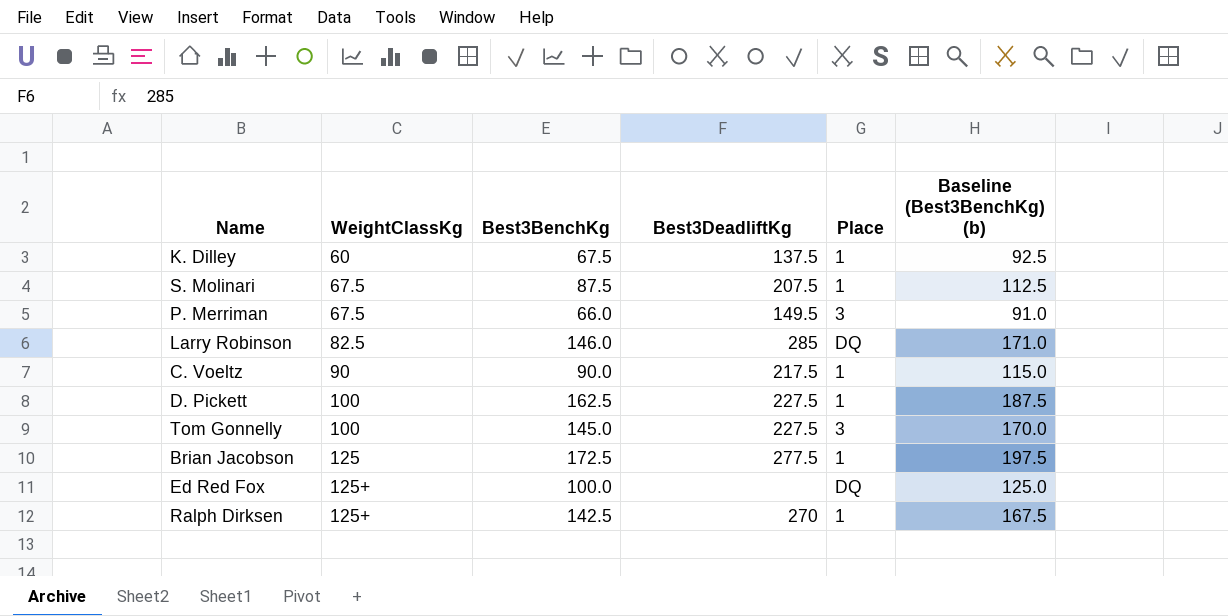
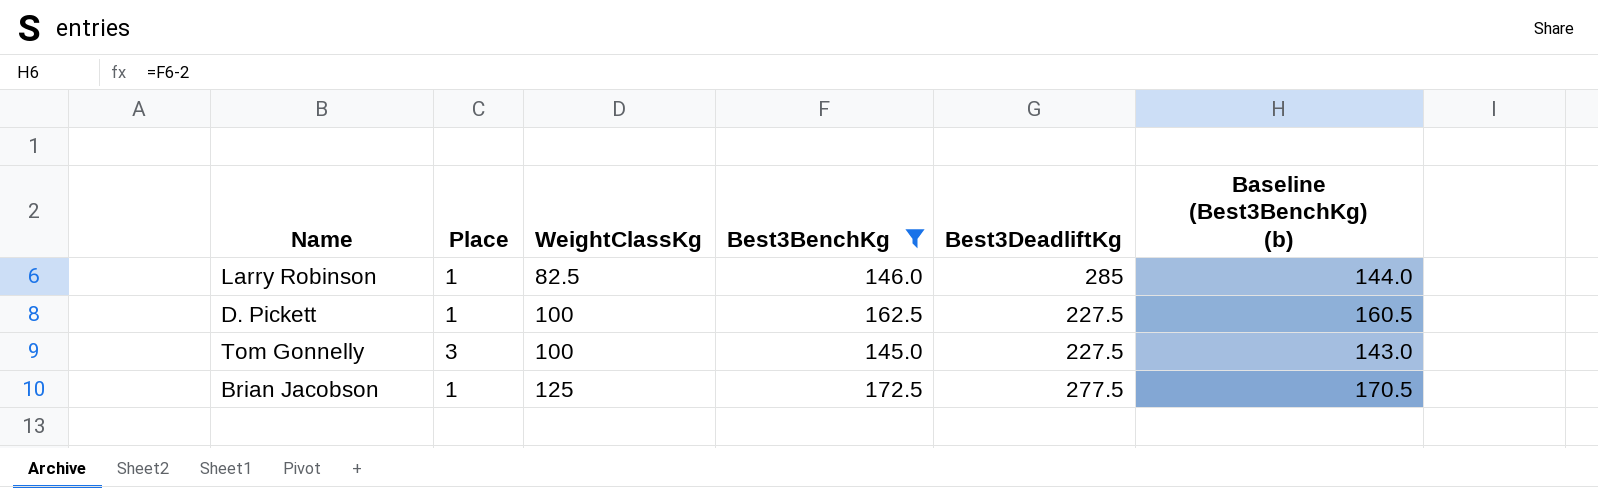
filter: none -> Best3BenchKg >= 145.0
column Place | position: 5 -> 2
column Baseline (Best3BenchKg) (b) | formula: [Best3BenchKg] + 25 -> [Best3BenchKg] - 2
Larry Robinson | Place: DQ -> 1

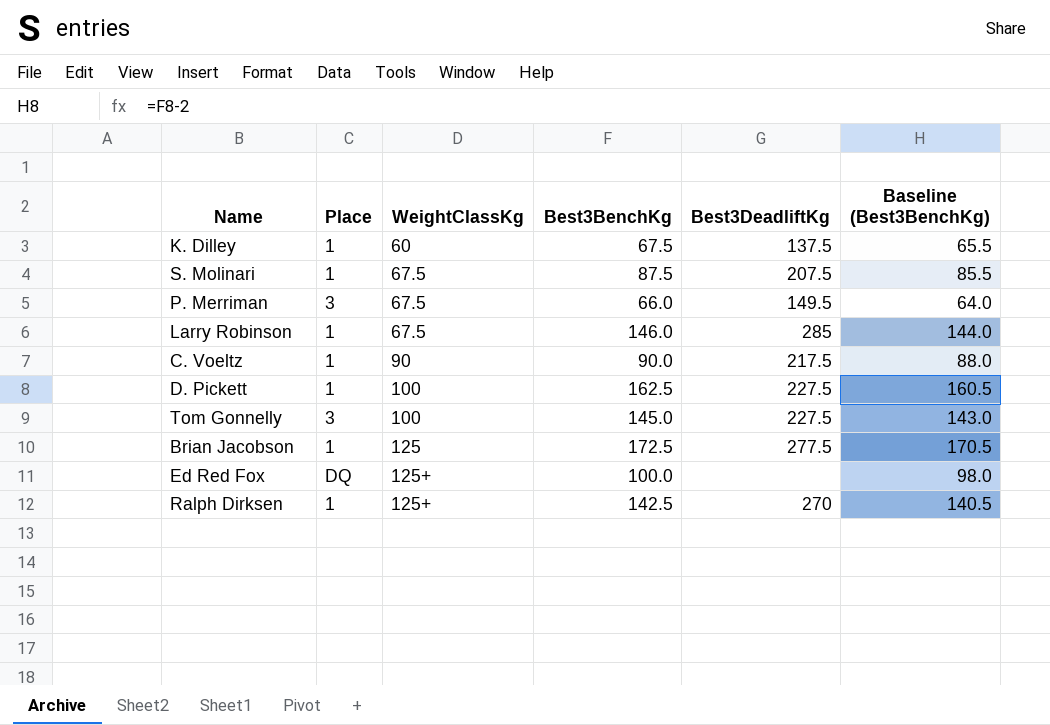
filter: Best3BenchKg >= 145.0 -> none
column name: Baseline (Best3BenchKg) (b) -> Baseline (Best3BenchKg)
Larry Robinson | WeightClassKg: 82.5 -> 67.5

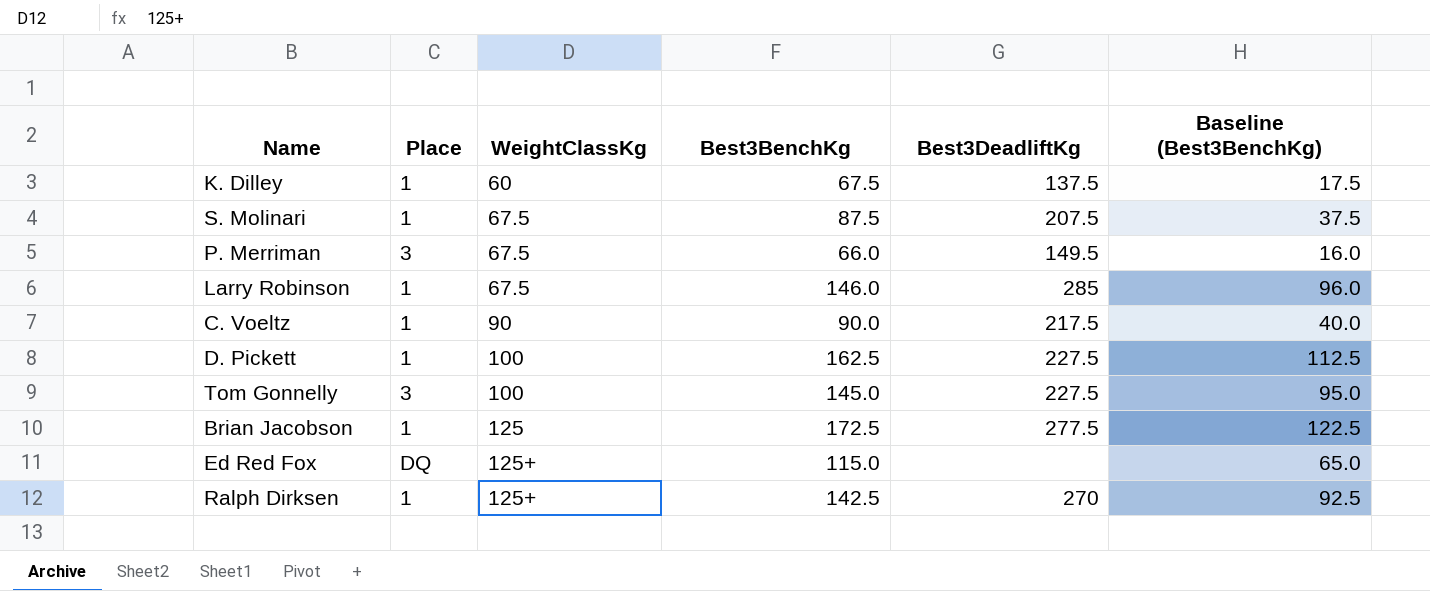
column Baseline (Best3BenchKg) | formula: [Best3BenchKg] - 2 -> [Best3BenchKg] - 50
Ed Red Fox | Best3BenchKg: 100.0 -> 115.0

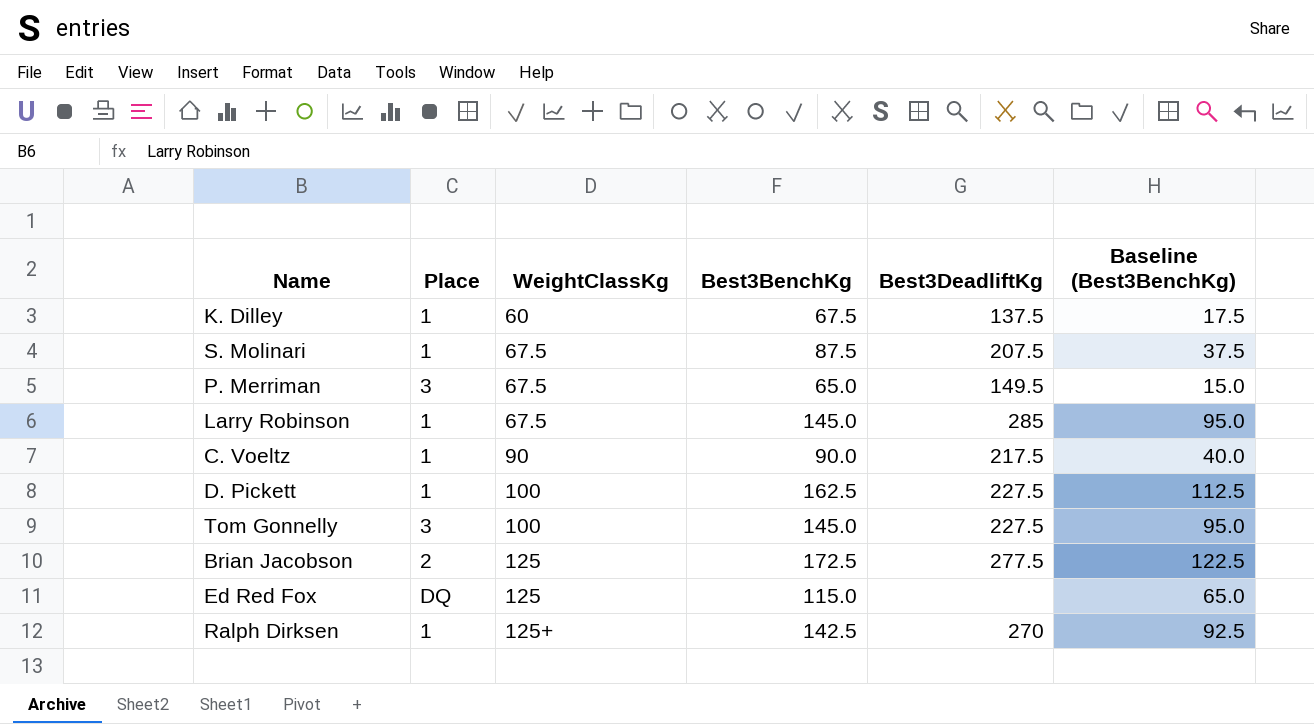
P. Merriman | Best3BenchKg: 66.0 -> 65.0
P. Merriman | Baseline (Best3BenchKg): 16.0 -> 15.0
Larry Robinson | Best3BenchKg: 146.0 -> 145.0
Larry Robinson | Baseline (Best3BenchKg): 96.0 -> 95.0
Brian Jacobson | Place: 1 -> 2
Ed Red Fox | WeightClassKg: 125+ -> 125

